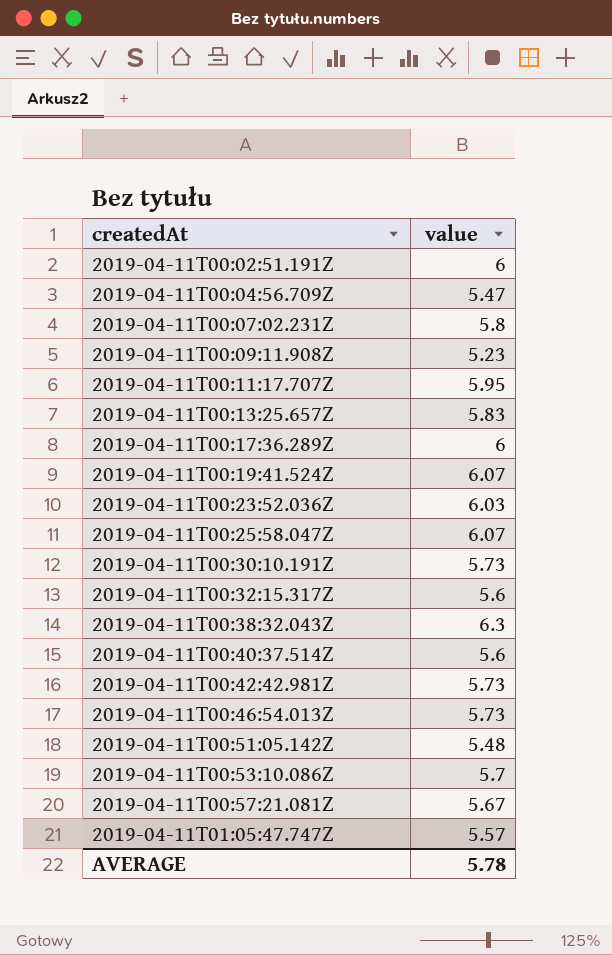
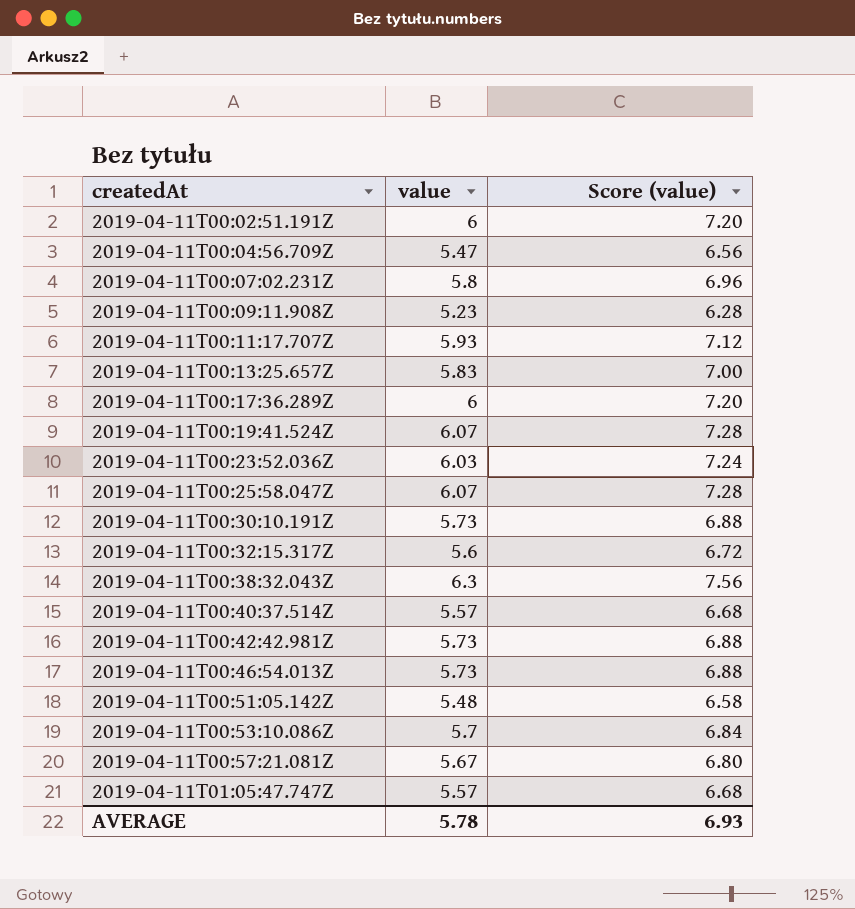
column Score (value) | formula: none -> [value] * 1.2
2019-04-11T00:11:17.707Z | value: 5.95 -> 5.93
2019-04-11T00:40:37.514Z | value: 5.6 -> 5.57

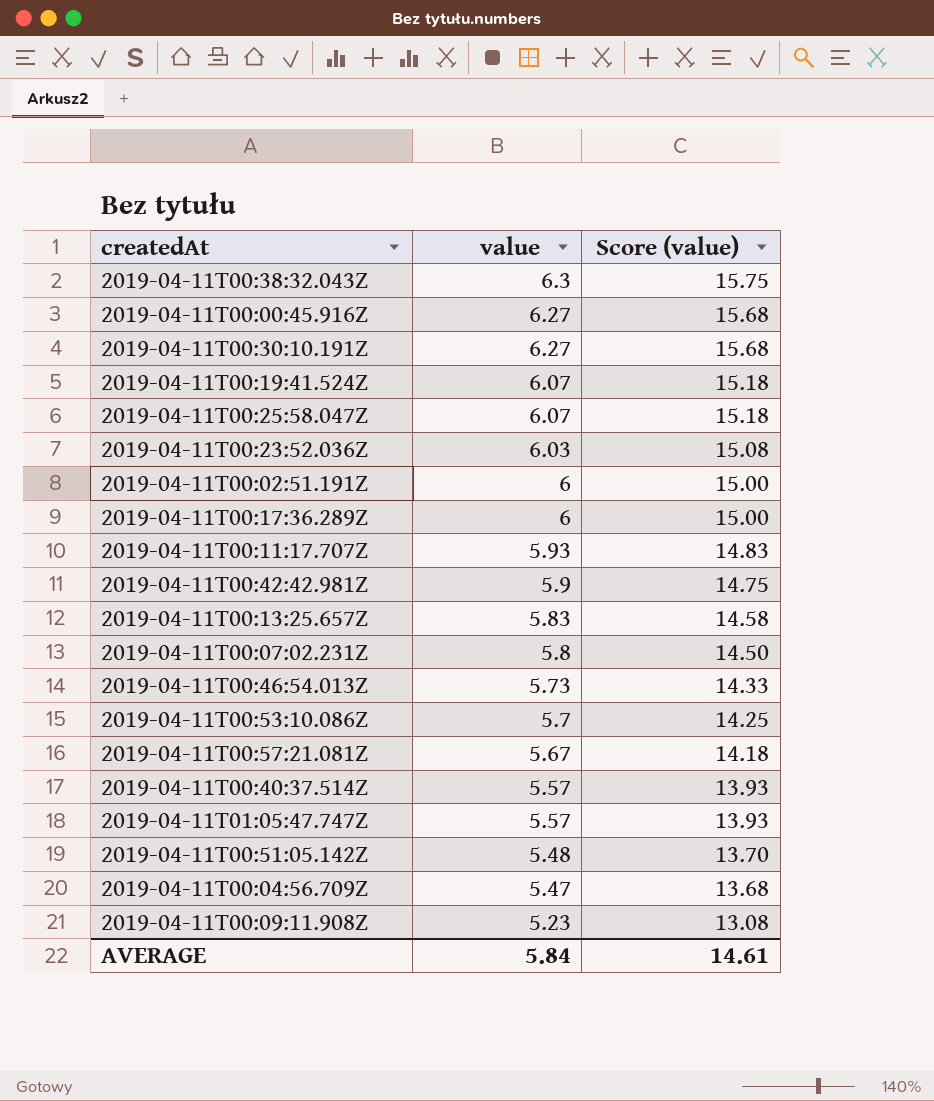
row order: createdAt ascending -> value descending
column Score (value) | formula: [value] * 1.2 -> [value] * 2.5
row 2019-04-11T00:32:15.317Z: 5.6 | 6.72 -> none
row 2019-04-11T00:00:45.916Z: none -> 6.27 | 15.68
2019-04-11T00:30:10.191Z | value: 5.73 -> 6.27
2019-04-11T00:42:42.981Z | value: 5.73 -> 5.9
AVERAGE | value: 5.78 -> 5.84
AVERAGE | Score (value): 6.93 -> 14.61

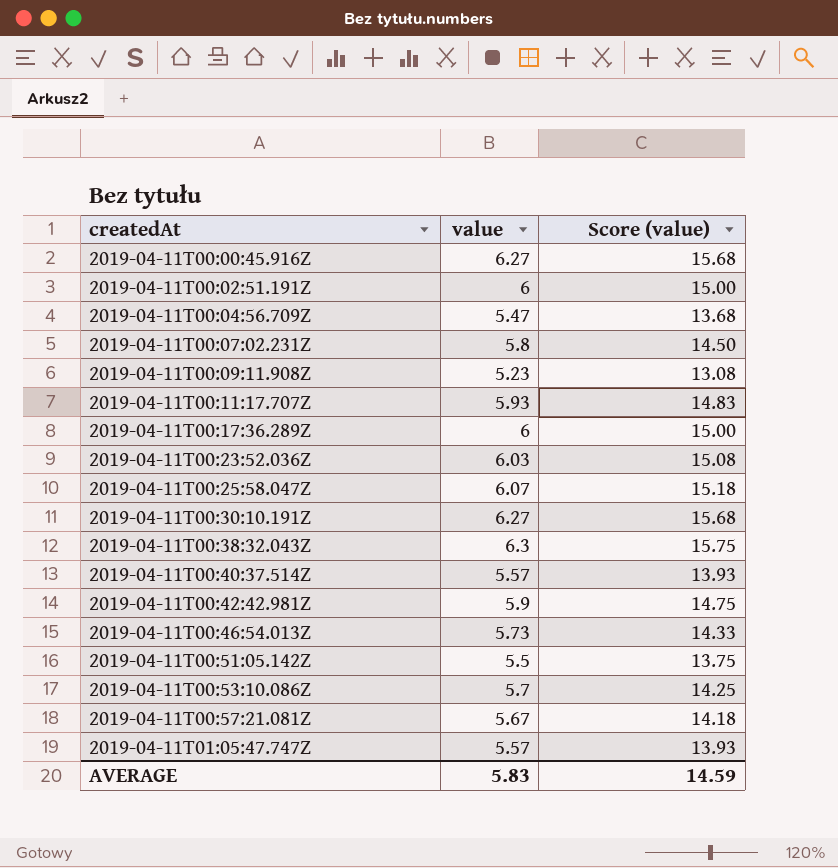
row order: value descending -> createdAt ascending
row 2019-04-11T00:19:41.524Z: 6.07 | 15.18 -> none
row 2019-04-11T00:13:25.657Z: 5.83 | 14.58 -> none
2019-04-11T00:51:05.142Z | value: 5.48 -> 5.5
2019-04-11T00:51:05.142Z | Score (value): 13.70 -> 13.75
AVERAGE | value: 5.84 -> 5.83
AVERAGE | Score (value): 14.61 -> 14.59

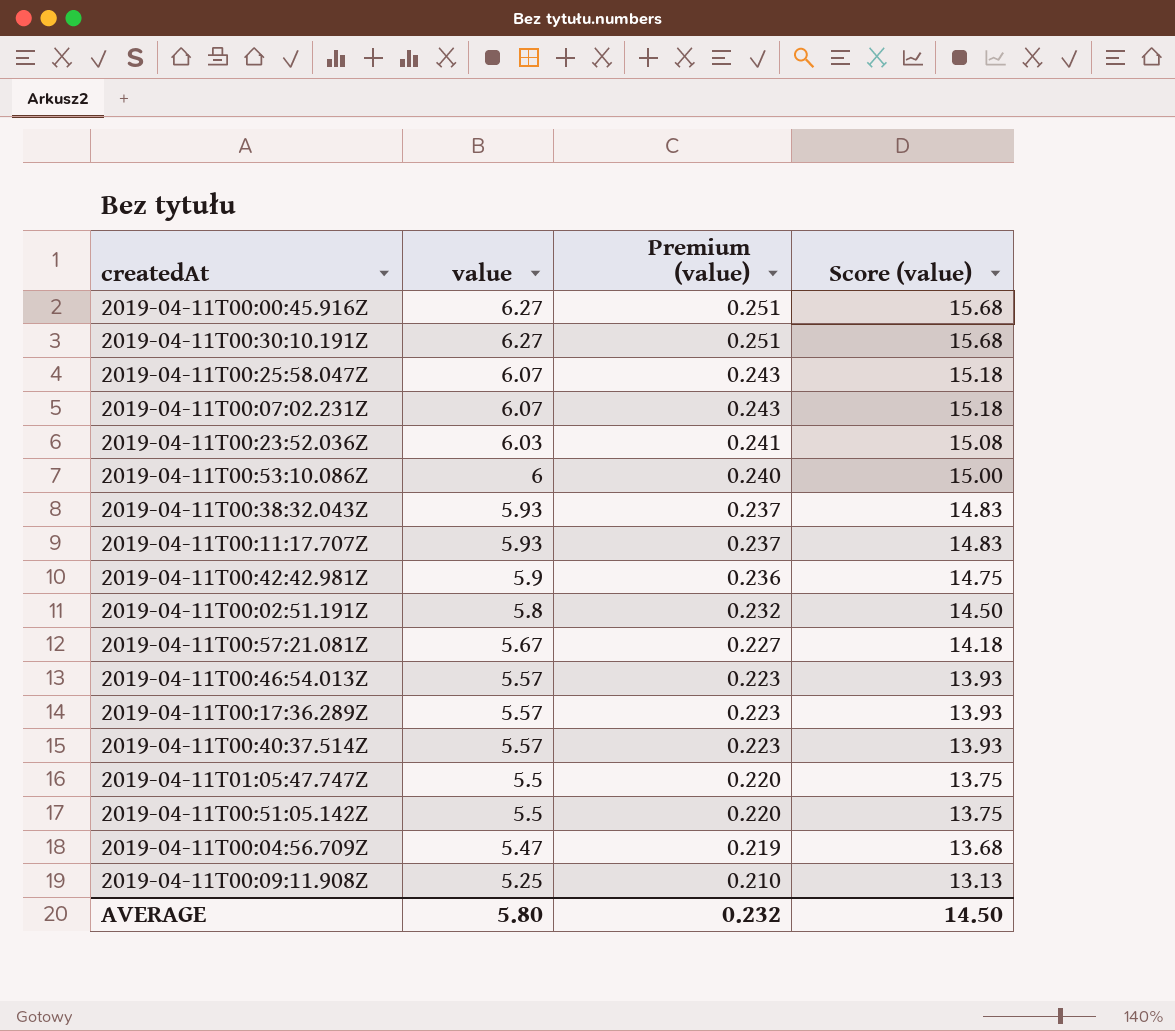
row order: createdAt ascending -> value descending
column Premium (value) | formula: none -> [value] * 0.04
2019-04-11T00:07:02.231Z | value: 5.8 -> 6.07
2019-04-11T00:07:02.231Z | Score (value): 14.50 -> 15.18
2019-04-11T00:53:10.086Z | value: 5.7 -> 6
2019-04-11T00:53:10.086Z | Score (value): 14.25 -> 15.00
2019-04-11T00:38:32.043Z | value: 6.3 -> 5.93
2019-04-11T00:38:32.043Z | Score (value): 15.75 -> 14.83
2019-04-11T00:02:51.191Z | value: 6 -> 5.8
2019-04-11T00:02:51.191Z | Score (value): 15.00 -> 14.50
2019-04-11T00:46:54.013Z | value: 5.73 -> 5.57
2019-04-11T00:46:54.013Z | Score (value): 14.33 -> 13.93
2019-04-11T00:17:36.289Z | value: 6 -> 5.57
2019-04-11T00:17:36.289Z | Score (value): 15.00 -> 13.93
2019-04-11T01:05:47.747Z | value: 5.57 -> 5.5
2019-04-11T01:05:47.747Z | Score (value): 13.93 -> 13.75
2019-04-11T00:09:11.908Z | value: 5.23 -> 5.25
2019-04-11T00:09:11.908Z | Score (value): 13.08 -> 13.13
AVERAGE | value: 5.83 -> 5.80
AVERAGE | Score (value): 14.59 -> 14.50

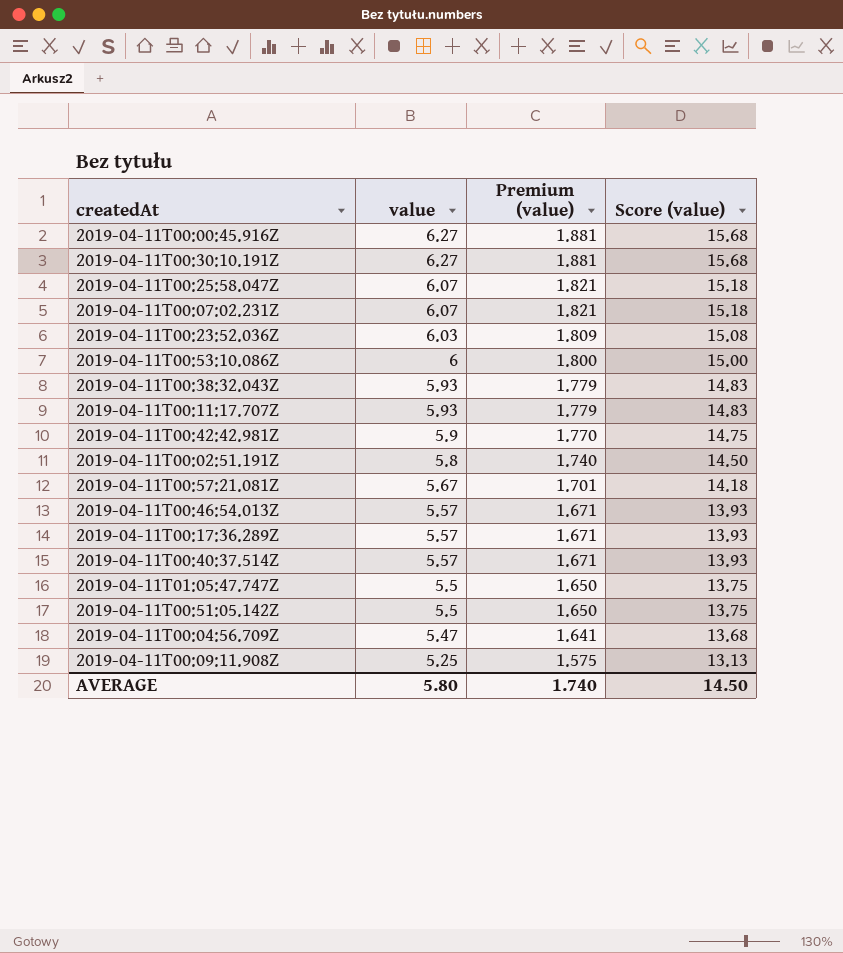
column Premium (value) | formula: [value] * 0.04 -> [value] * 0.3
AVERAGE | Premium (value): 0.232 -> 1.740

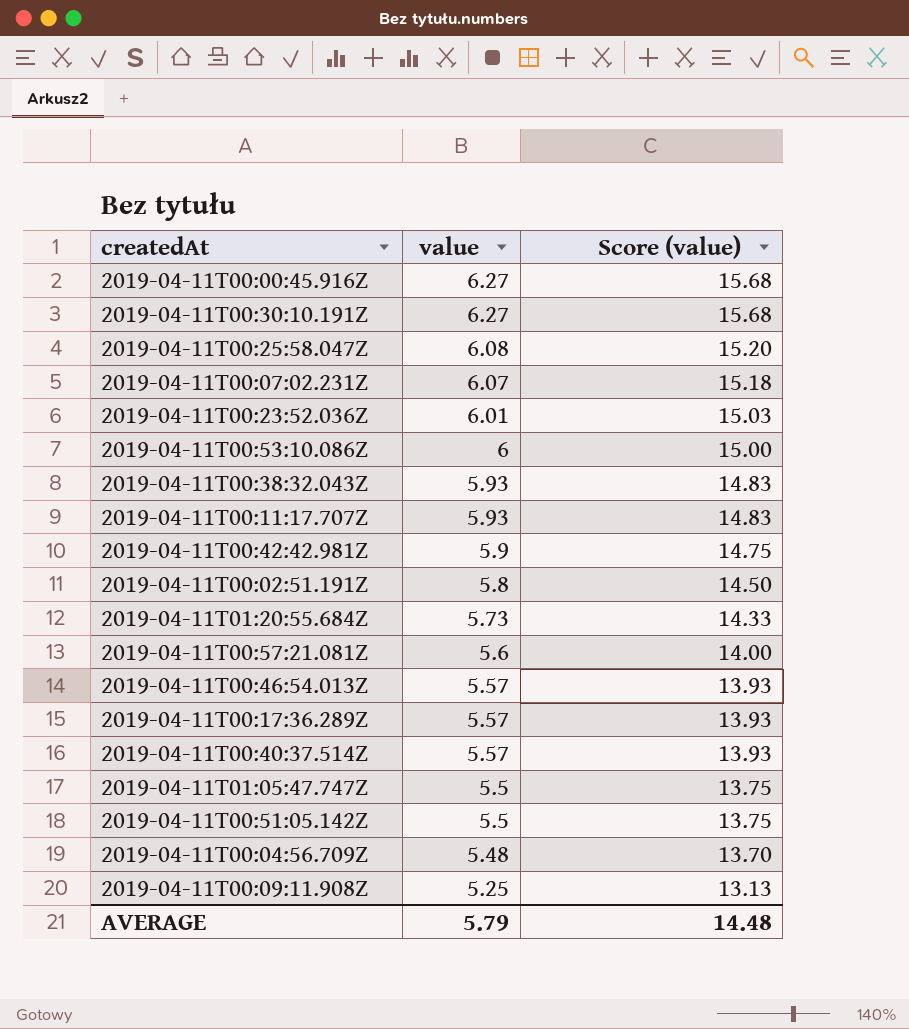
column Premium (value) | formula: [value] * 0.3 -> none
2019-04-11T00:25:58.047Z | value: 6.07 -> 6.08
2019-04-11T00:25:58.047Z | Score (value): 15.18 -> 15.20
2019-04-11T00:23:52.036Z | value: 6.03 -> 6.01
2019-04-11T00:23:52.036Z | Score (value): 15.08 -> 15.03
row 2019-04-11T01:20:55.684Z: none -> 5.73 | 14.33
2019-04-11T00:57:21.081Z | value: 5.67 -> 5.6
2019-04-11T00:57:21.081Z | Score (value): 14.18 -> 14.00
2019-04-11T00:04:56.709Z | value: 5.47 -> 5.48
2019-04-11T00:04:56.709Z | Score (value): 13.68 -> 13.70
AVERAGE | value: 5.80 -> 5.79
AVERAGE | Score (value): 14.50 -> 14.48

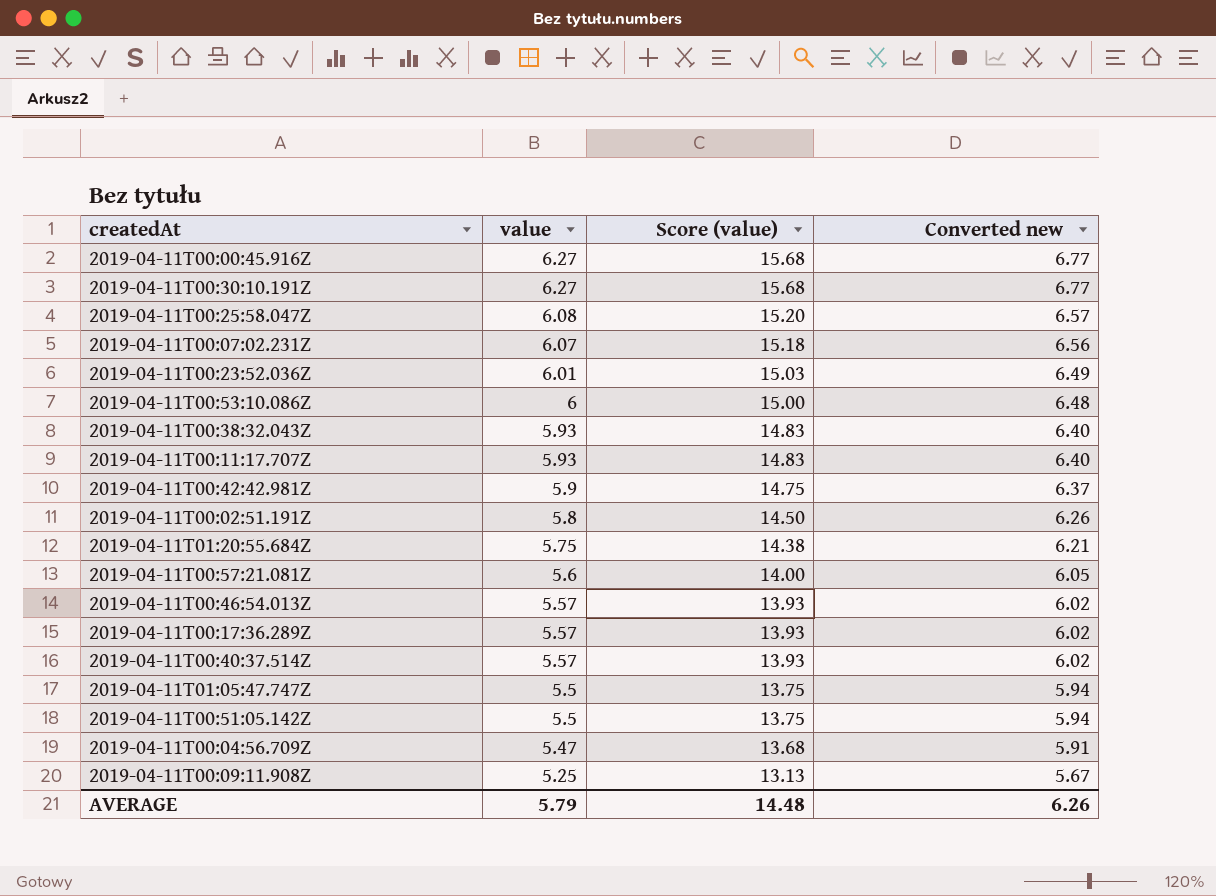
column Converted new | formula: none -> [value] * 1.08
2019-04-11T01:20:55.684Z | value: 5.73 -> 5.75
2019-04-11T01:20:55.684Z | Score (value): 14.33 -> 14.38
2019-04-11T00:04:56.709Z | value: 5.48 -> 5.47
2019-04-11T00:04:56.709Z | Score (value): 13.70 -> 13.68

